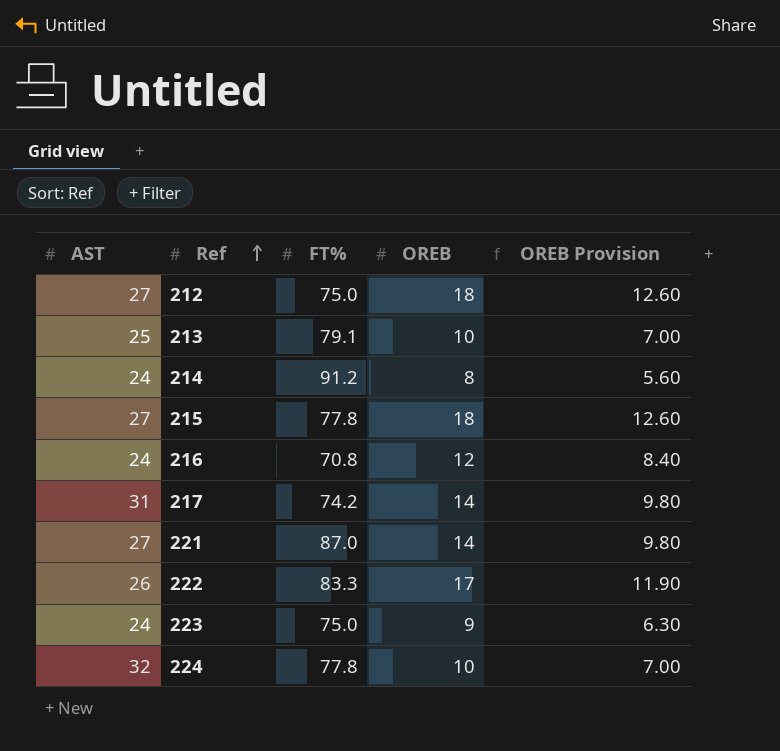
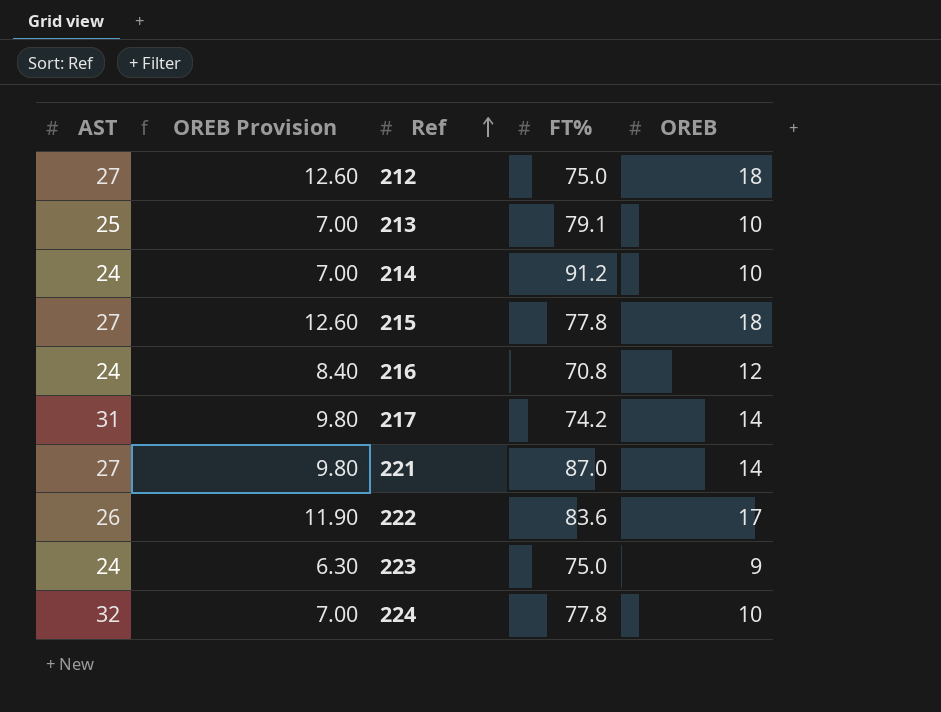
column OREB Provision | position: 5 -> 2
214 | OREB Provision: 5.60 -> 7.00
214 | OREB: 8 -> 10
222 | FT%: 83.3 -> 83.6

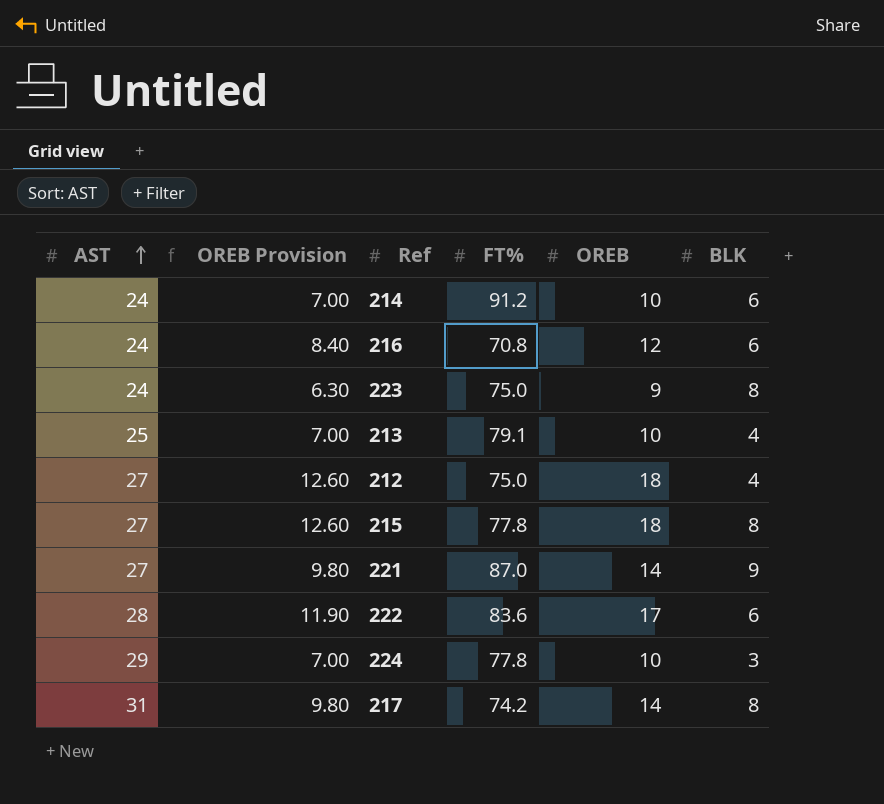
row order: Ref ascending -> AST ascending
column BLK | position: none -> 6
222 | AST: 26 -> 28
224 | AST: 32 -> 29

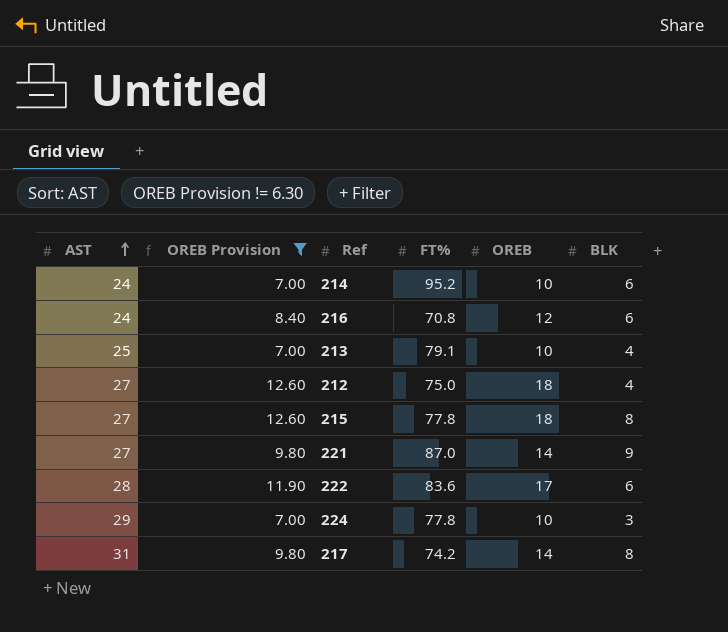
filter: none -> OREB Provision != 6.30
214 | FT%: 91.2 -> 95.2

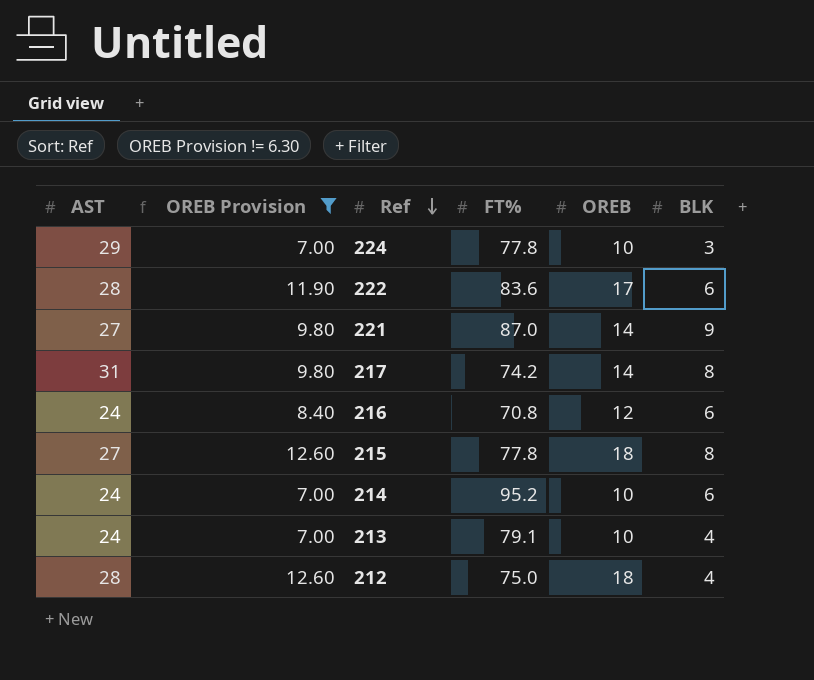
row order: AST ascending -> Ref descending
213 | AST: 25 -> 24
212 | AST: 27 -> 28

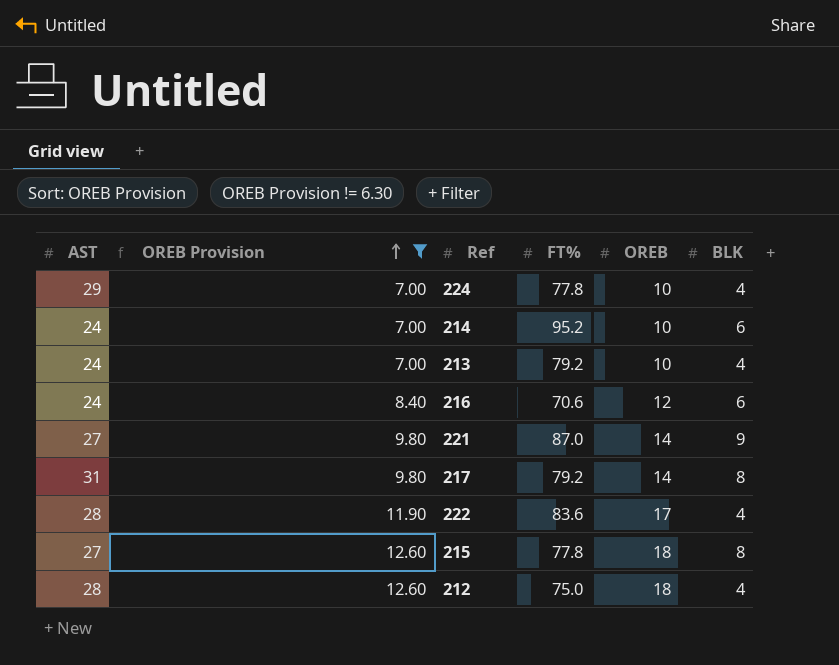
row order: Ref descending -> OREB Provision ascending
224 | BLK: 3 -> 4
213 | FT%: 79.1 -> 79.2
216 | FT%: 70.8 -> 70.6
217 | FT%: 74.2 -> 79.2
222 | BLK: 6 -> 4

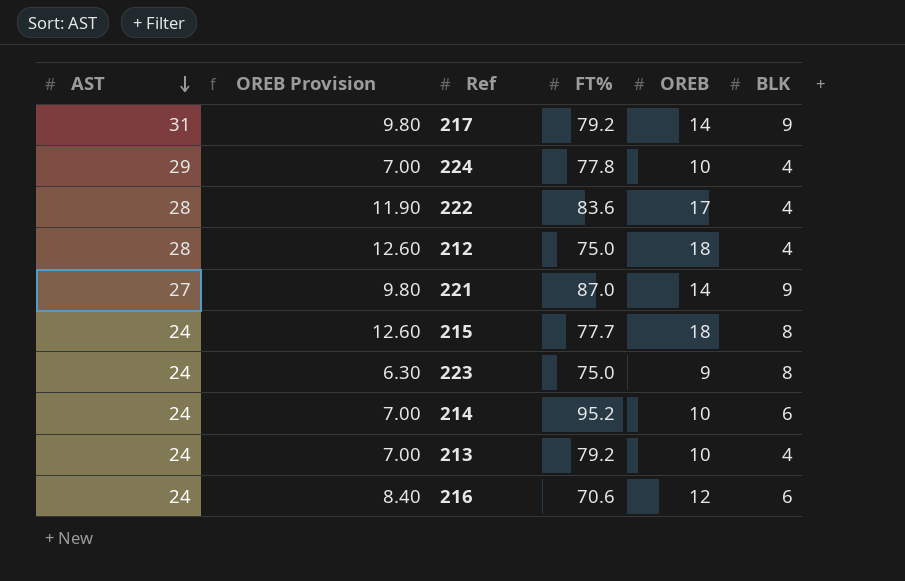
filter: OREB Provision != 6.30 -> none
row order: OREB Provision ascending -> AST descending
217 | BLK: 8 -> 9
215 | AST: 27 -> 24
215 | FT%: 77.8 -> 77.7

